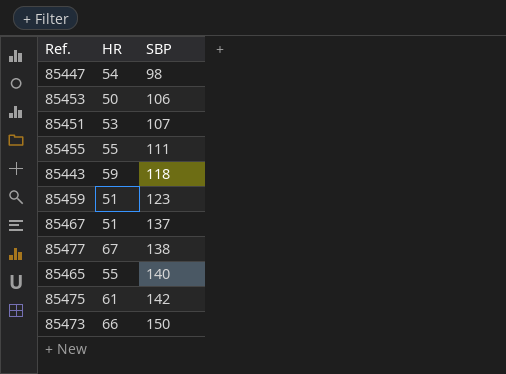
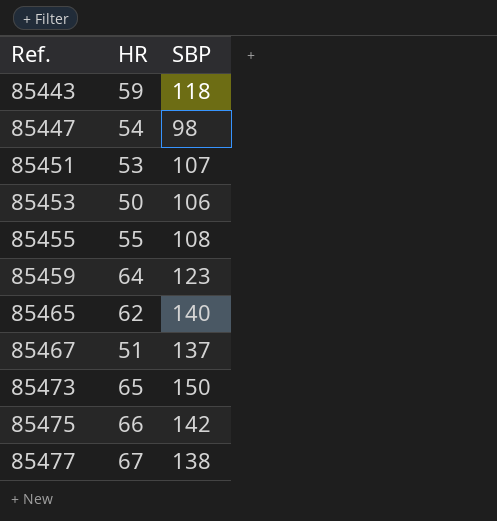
row order: SBP ascending -> Ref. ascending
85455 | SBP: 111 -> 108
85459 | HR: 51 -> 64
85465 | HR: 55 -> 62
85473 | HR: 66 -> 65
85475 | HR: 61 -> 66

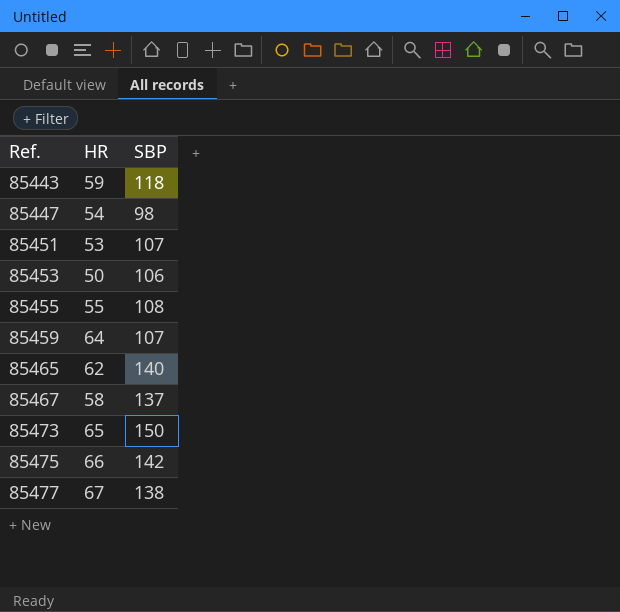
85459 | SBP: 123 -> 107
85467 | HR: 51 -> 58

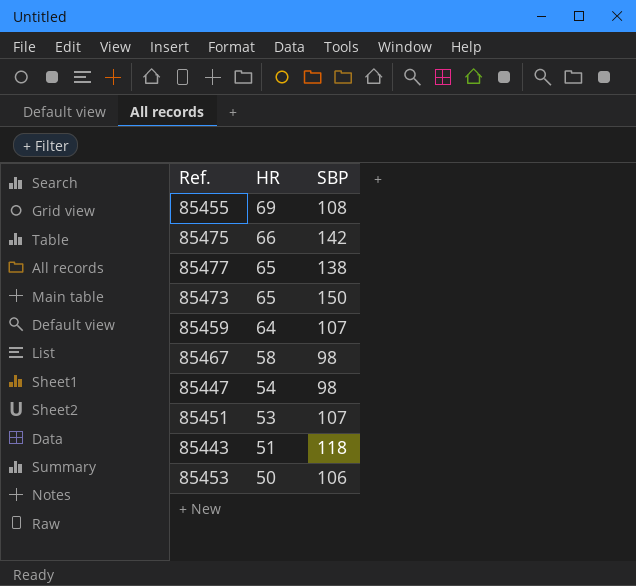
row order: Ref. ascending -> HR descending
row 85465: 62 | 140 -> none
85455 | HR: 55 -> 69
85477 | HR: 67 -> 65
85467 | SBP: 137 -> 98
85443 | HR: 59 -> 51

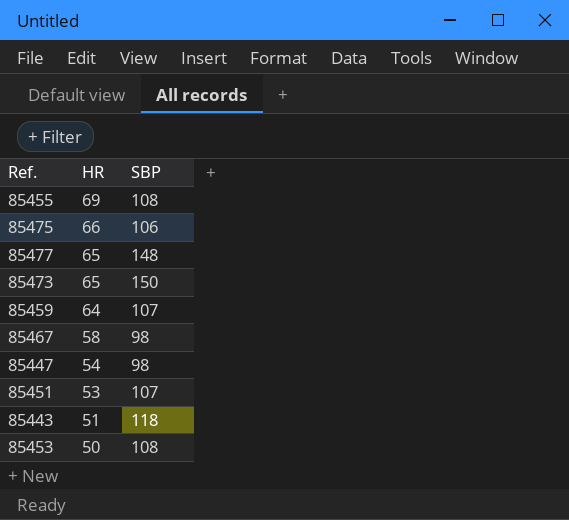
85475 | SBP: 142 -> 106
85477 | SBP: 138 -> 148
85453 | SBP: 106 -> 108

